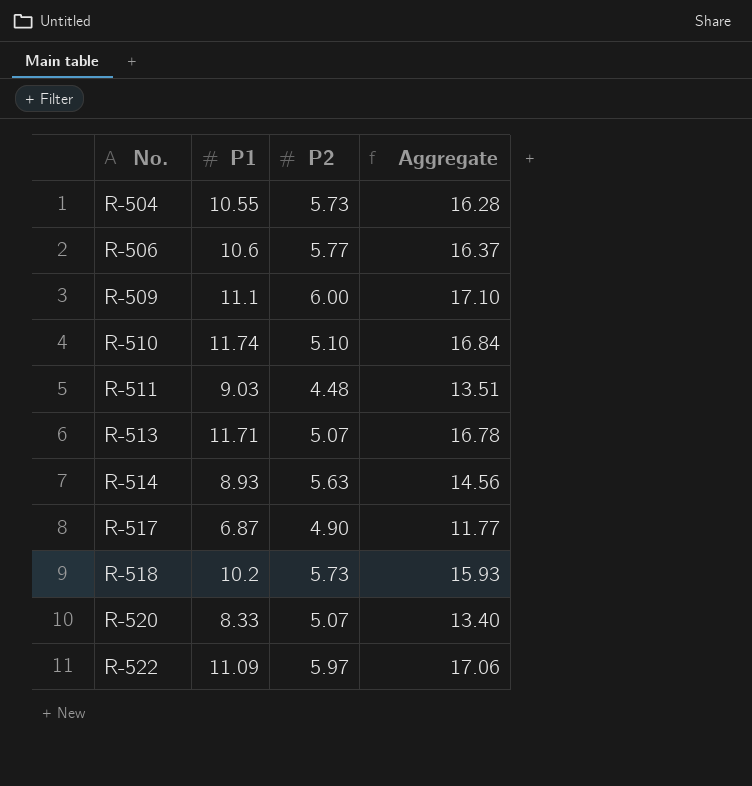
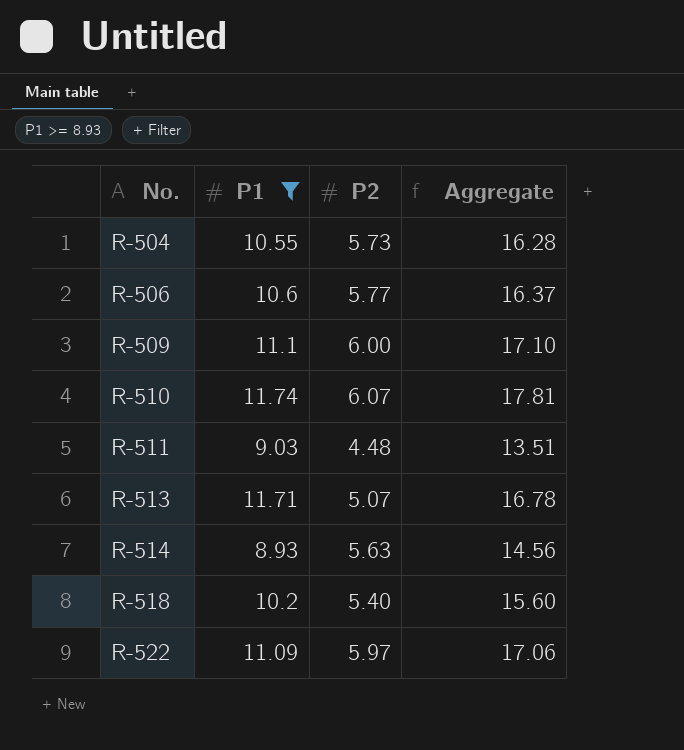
filter: none -> P1 >= 8.93
R-510 | P2: 5.10 -> 6.07
R-510 | Aggregate: 16.84 -> 17.81
R-518 | P2: 5.73 -> 5.40
R-518 | Aggregate: 15.93 -> 15.60

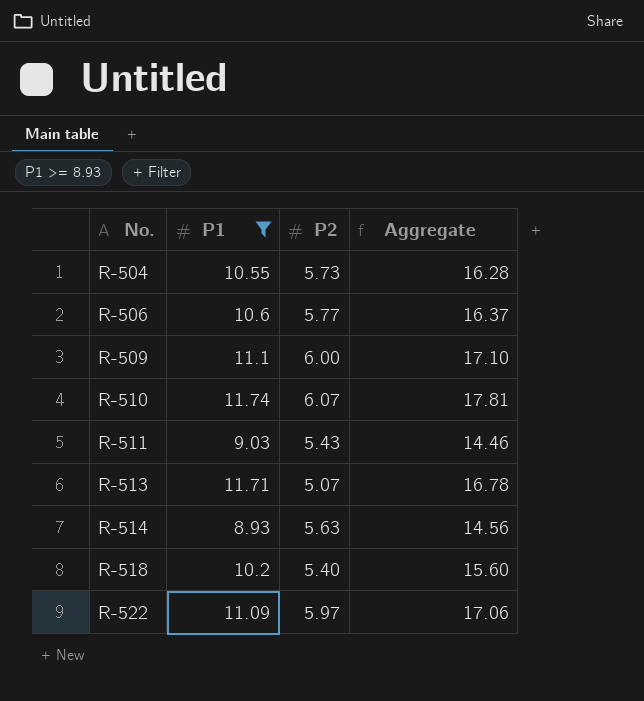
R-511 | P2: 4.48 -> 5.43
R-511 | Aggregate: 13.51 -> 14.46

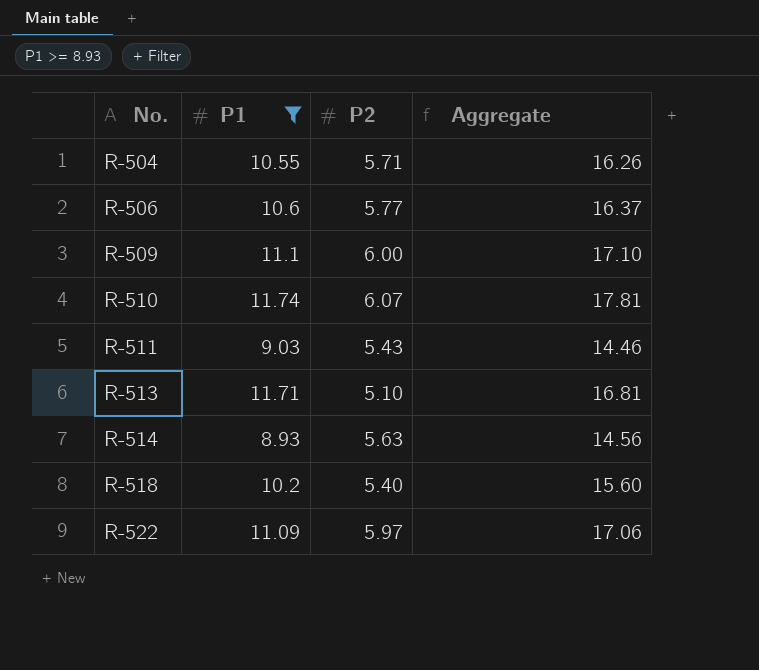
R-504 | P2: 5.73 -> 5.71
R-504 | Aggregate: 16.28 -> 16.26
R-513 | P2: 5.07 -> 5.10
R-513 | Aggregate: 16.78 -> 16.81

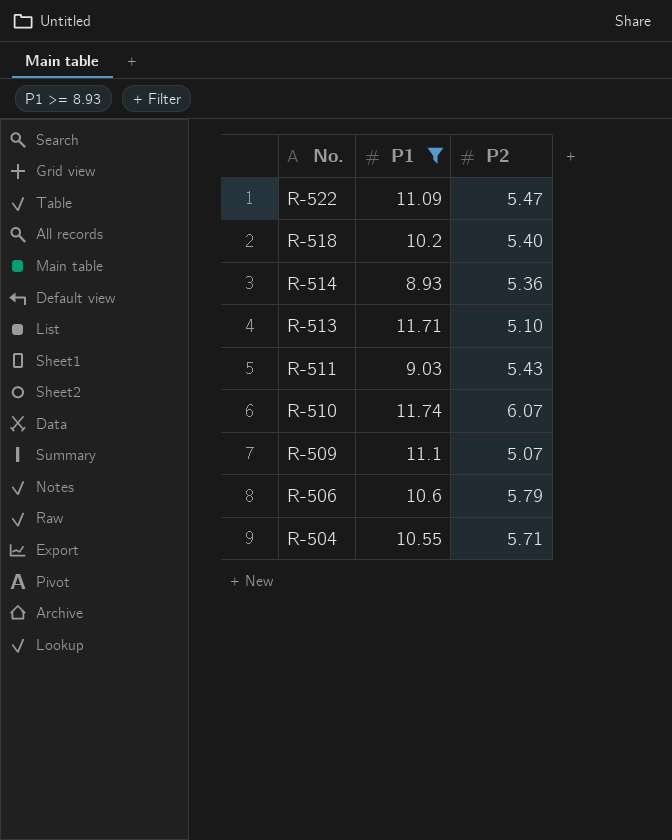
row order: No. ascending -> No. descending
column Aggregate | formula: [P1] + [P2] -> none
R-522 | P2: 5.97 -> 5.47
R-514 | P2: 5.63 -> 5.36
R-509 | P2: 6.00 -> 5.07
R-506 | P2: 5.77 -> 5.79

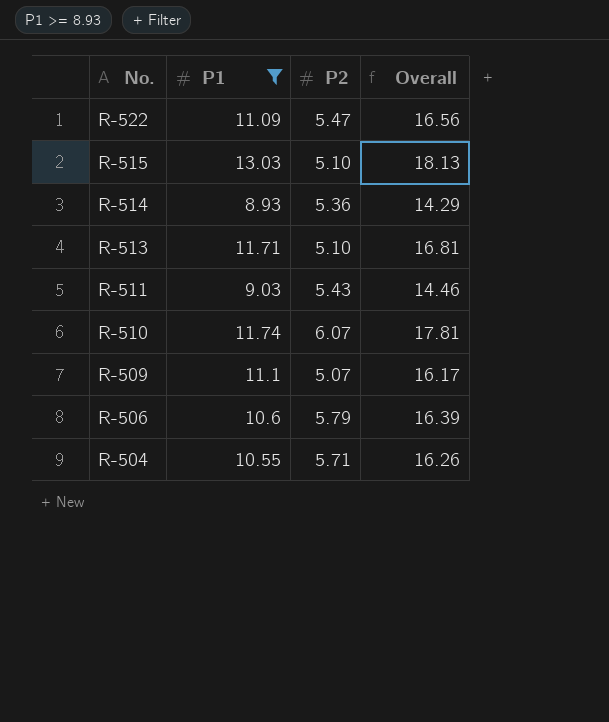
column Overall | formula: none -> [P1] + [P2]
row R-518: 10.2 | 5.40 -> none
row R-515: none -> 13.03 | 5.10 | 18.13

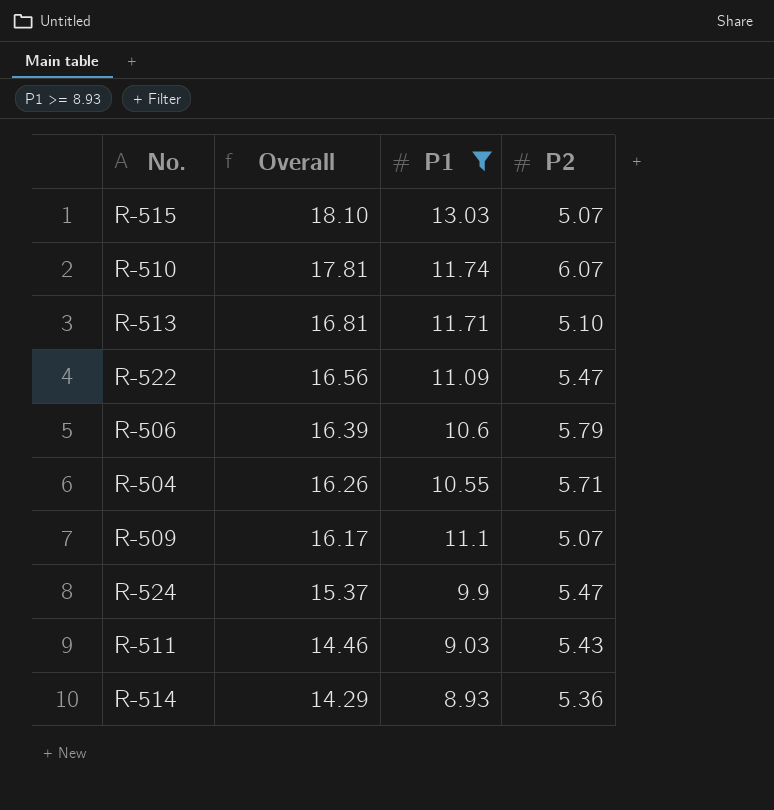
row order: No. descending -> Overall descending
column Overall | position: 4 -> 2
R-515 | Overall: 18.13 -> 18.10
R-515 | P2: 5.10 -> 5.07
row R-524: none -> 15.37 | 9.9 | 5.47

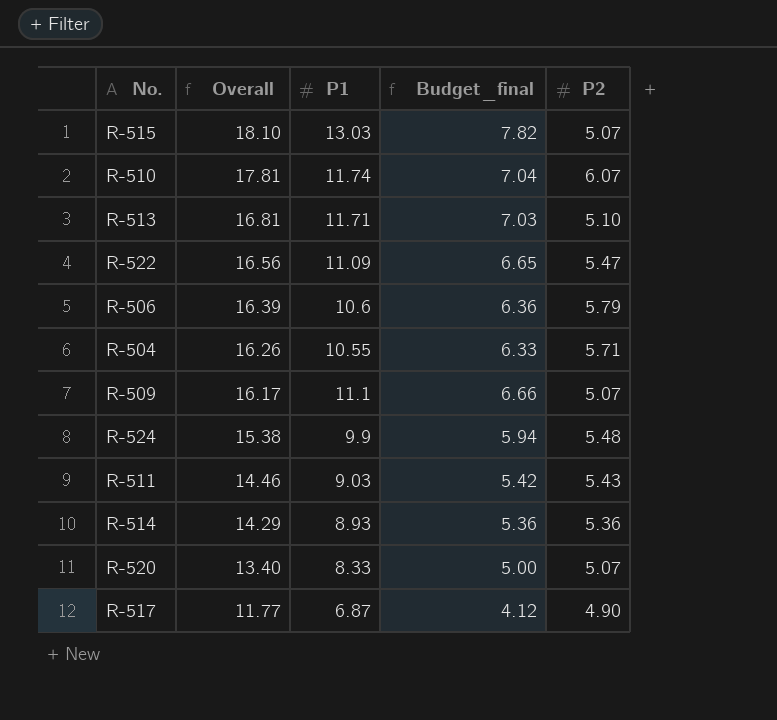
filter: P1 >= 8.93 -> none
column Budget_final | formula: none -> [P1] * 0.6
R-524 | Overall: 15.37 -> 15.38
R-524 | P2: 5.47 -> 5.48

